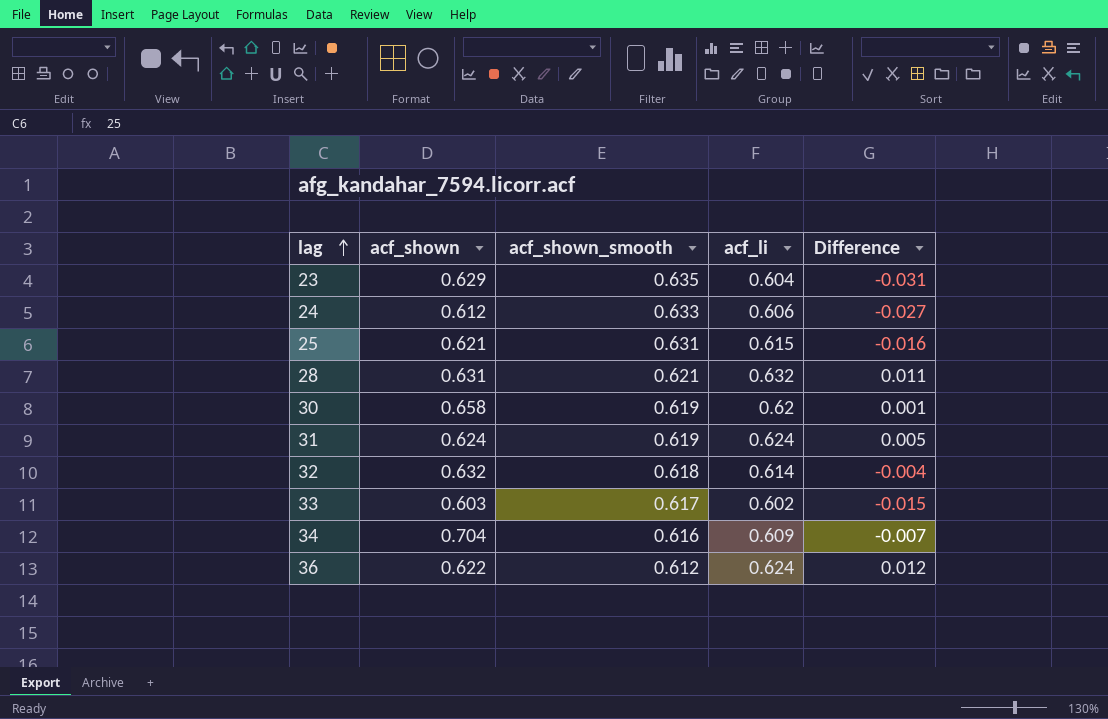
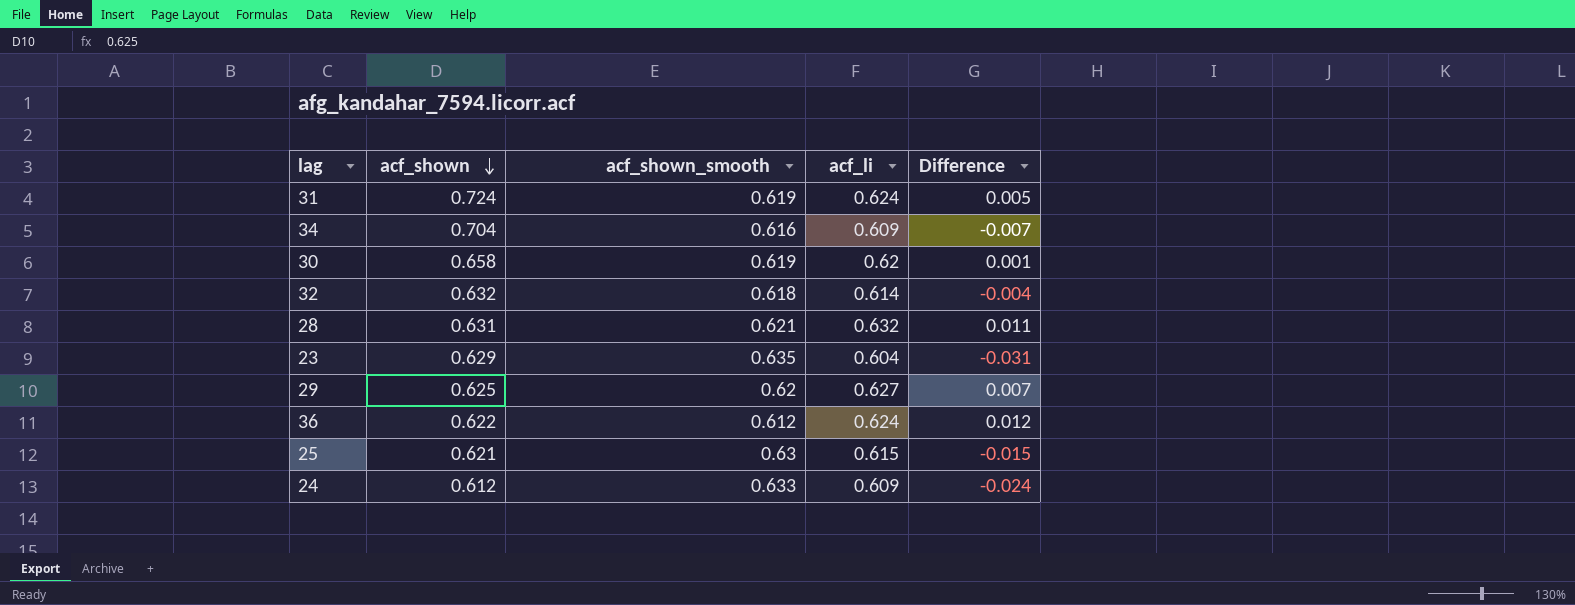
row order: lag ascending -> acf_shown descending
row 33: 0.603 | 0.617 | 0.602 | -0.015 -> none
31 | acf_shown: 0.624 -> 0.724
row 29: none -> 0.625 | 0.62 | 0.627 | 0.007
25 | acf_shown_smooth: 0.631 -> 0.63
25 | Difference: -0.016 -> -0.015
24 | acf_li: 0.606 -> 0.609
24 | Difference: -0.027 -> -0.024

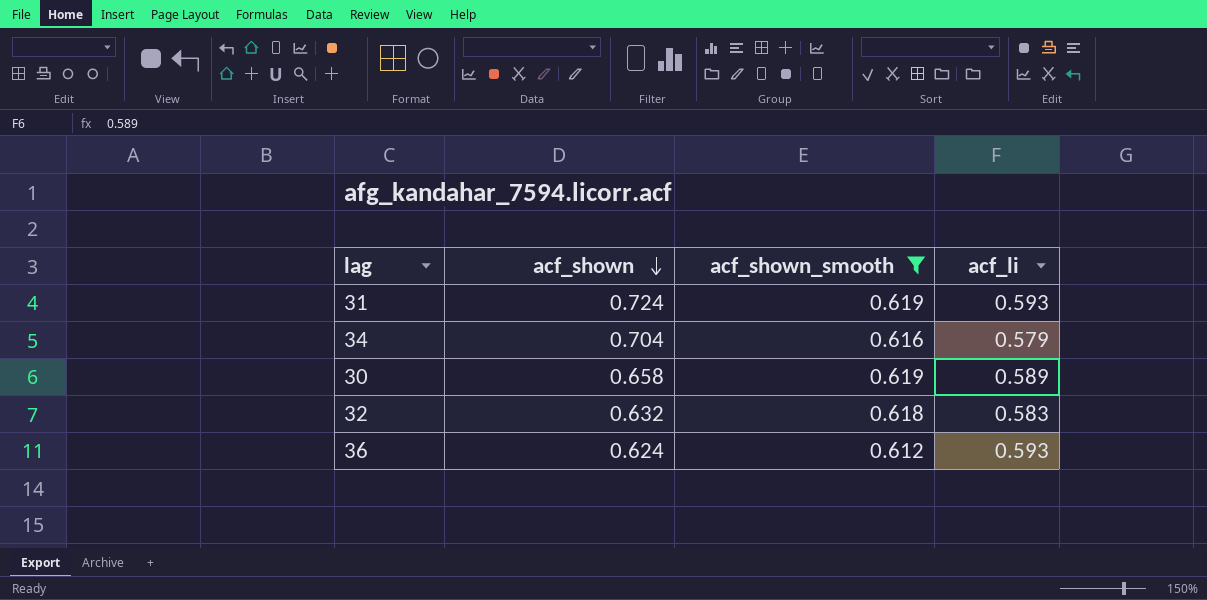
filter: none -> acf_shown_smooth <= 0.619
column Difference | formula: [acf_li] - [acf_shown_smooth] -> none
31 | acf_li: 0.624 -> 0.593
34 | acf_li: 0.609 -> 0.579
30 | acf_li: 0.62 -> 0.589
32 | acf_li: 0.614 -> 0.583
36 | acf_shown: 0.622 -> 0.624
36 | acf_li: 0.624 -> 0.593

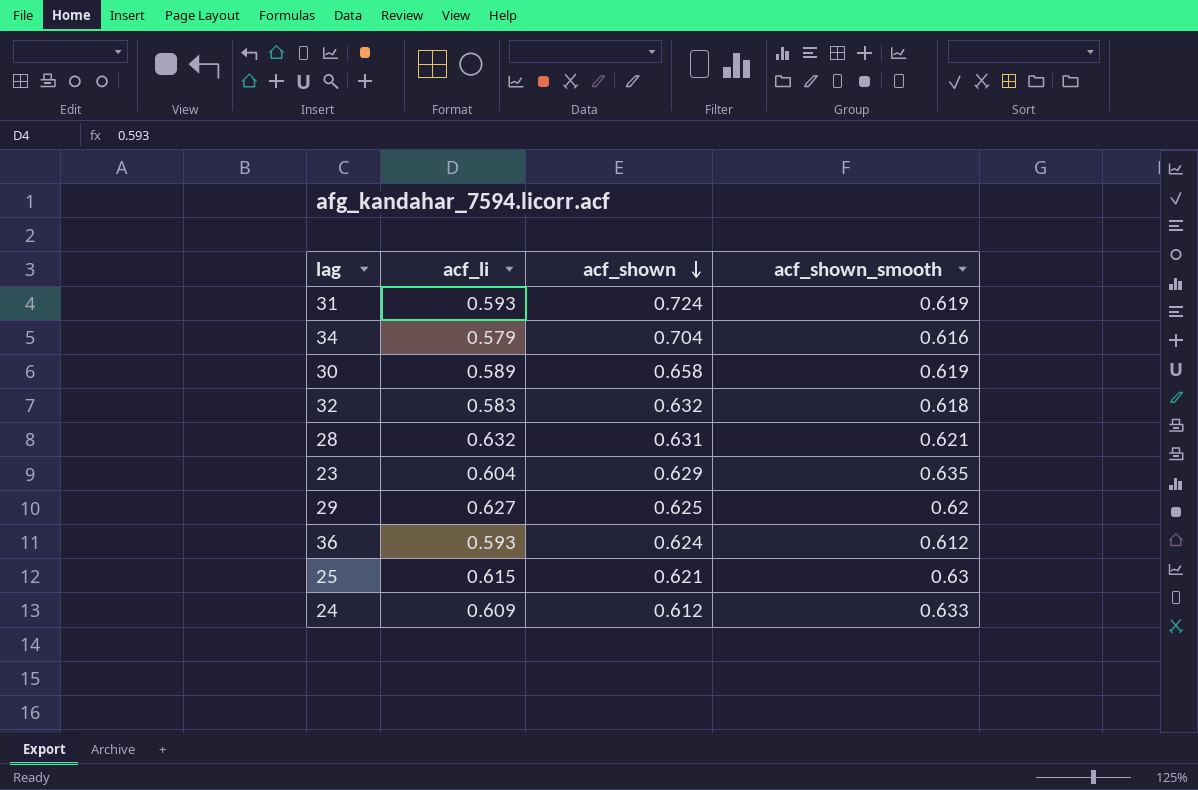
filter: acf_shown_smooth <= 0.619 -> none
column acf_li | position: 4 -> 2

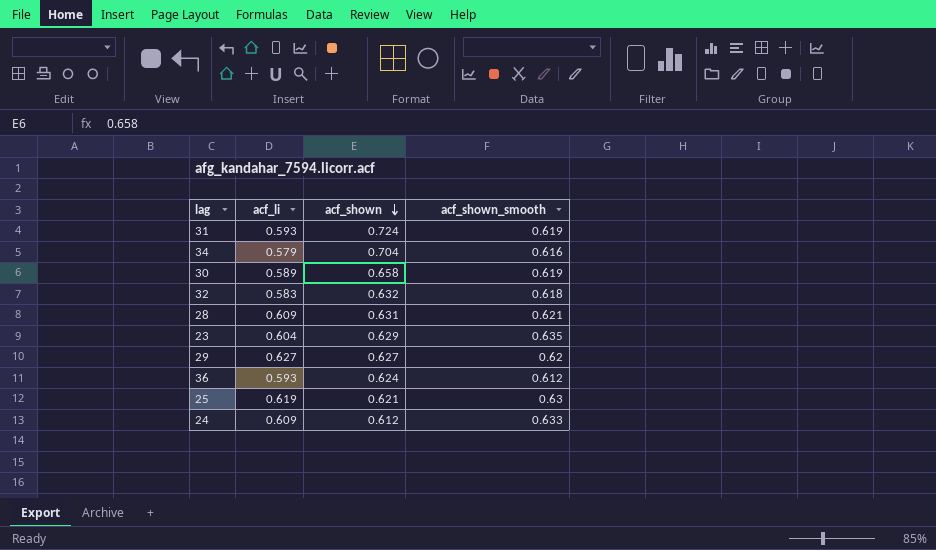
28 | acf_li: 0.632 -> 0.609
29 | acf_shown: 0.625 -> 0.627
25 | acf_li: 0.615 -> 0.619

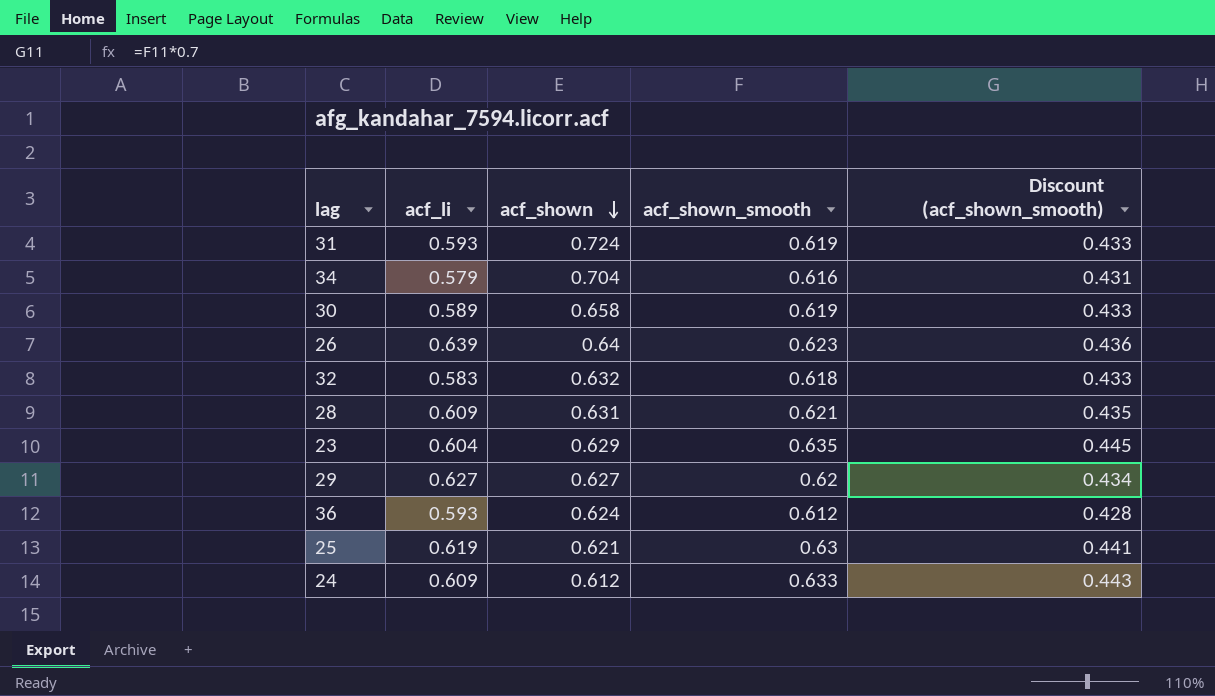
column Discount (acf_shown_smooth) | formula: none -> [acf_shown_smooth] * 0.7
row 26: none -> 0.639 | 0.64 | 0.623 | 0.436

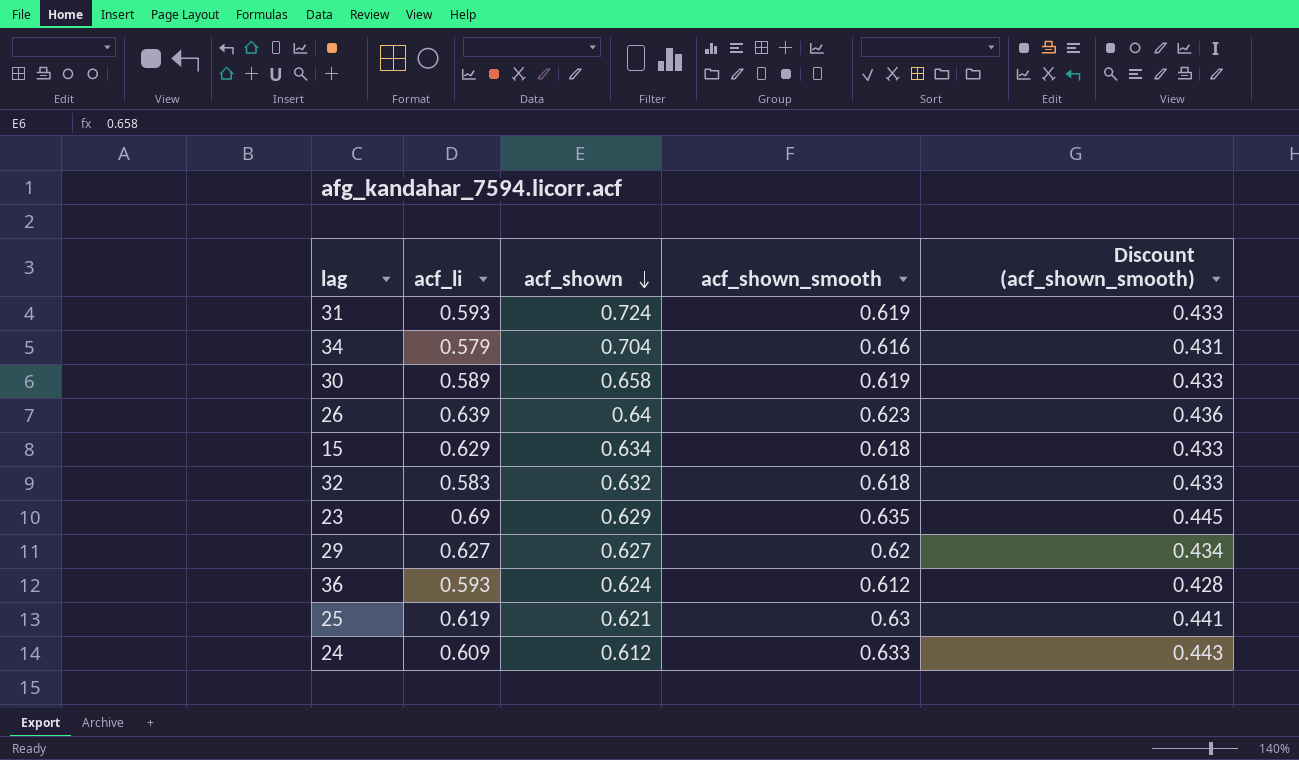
row 28: 0.609 | 0.631 | 0.621 | 0.435 -> none
row 15: none -> 0.629 | 0.634 | 0.618 | 0.433
23 | acf_li: 0.604 -> 0.69

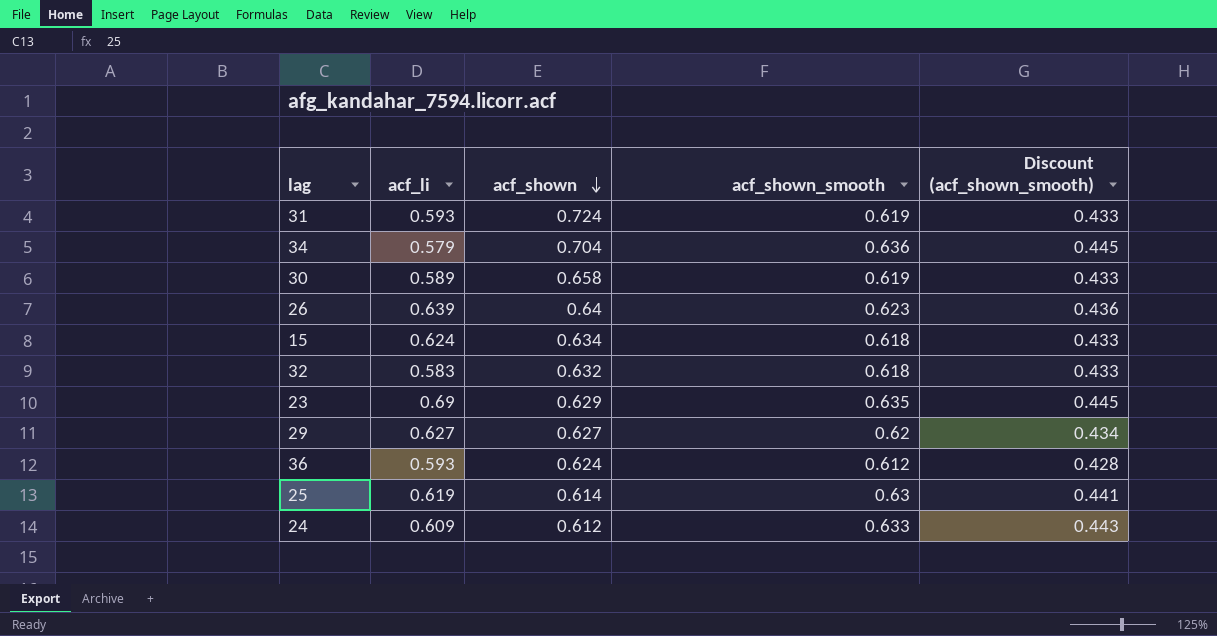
34 | acf_shown_smooth: 0.616 -> 0.636
34 | Discount (acf_shown_smooth): 0.431 -> 0.445
15 | acf_li: 0.629 -> 0.624
25 | acf_shown: 0.621 -> 0.614

